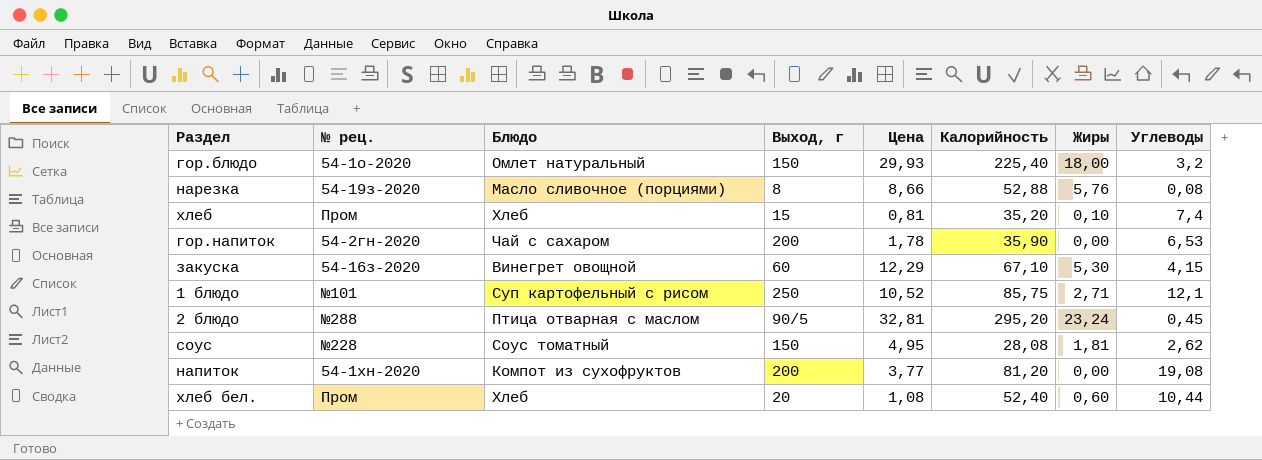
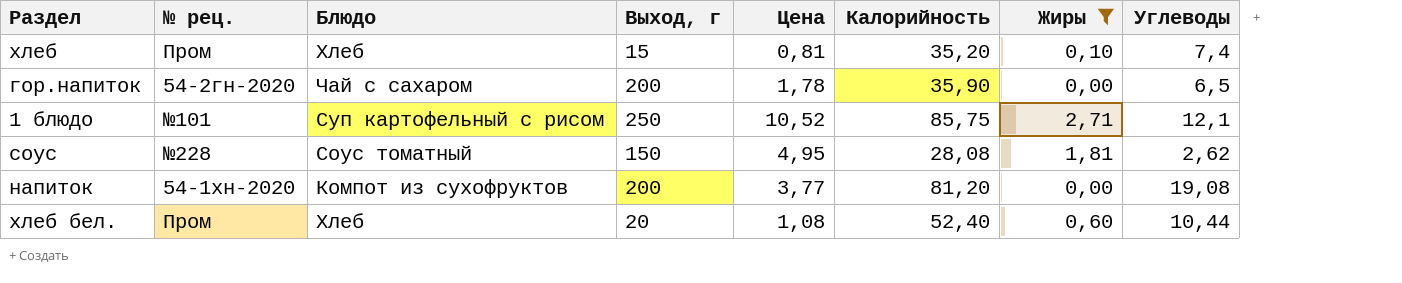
filter: none -> Жиры <= 2,71
гор.напиток | Углеводы: 6,53 -> 6,5

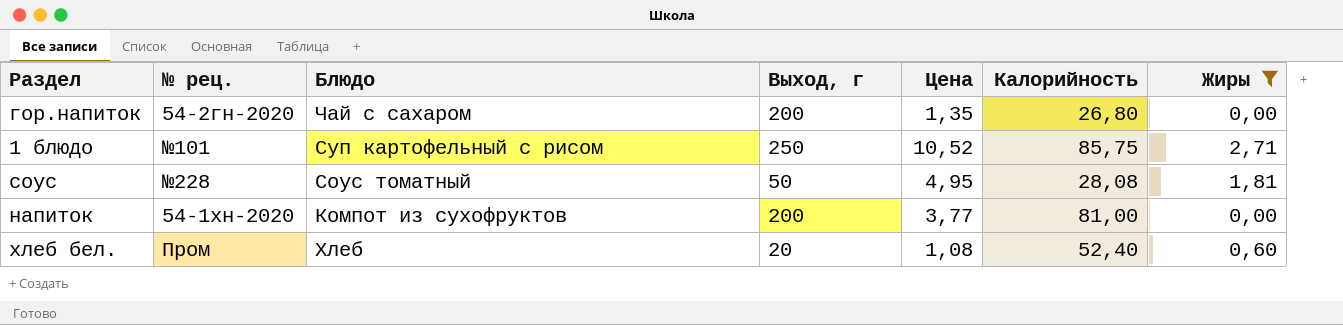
column Углеводы | position: 8 -> none
row хлеб: Пром | Хлеб | 15 | 0,81 | 35,20 | 0,10 | 7,4 -> none
гор.напиток | Цена: 1,78 -> 1,35
гор.напиток | Калорийность: 35,90 -> 26,80
соус | Выход, г: 150 -> 50
напиток | Калорийность: 81,20 -> 81,00

